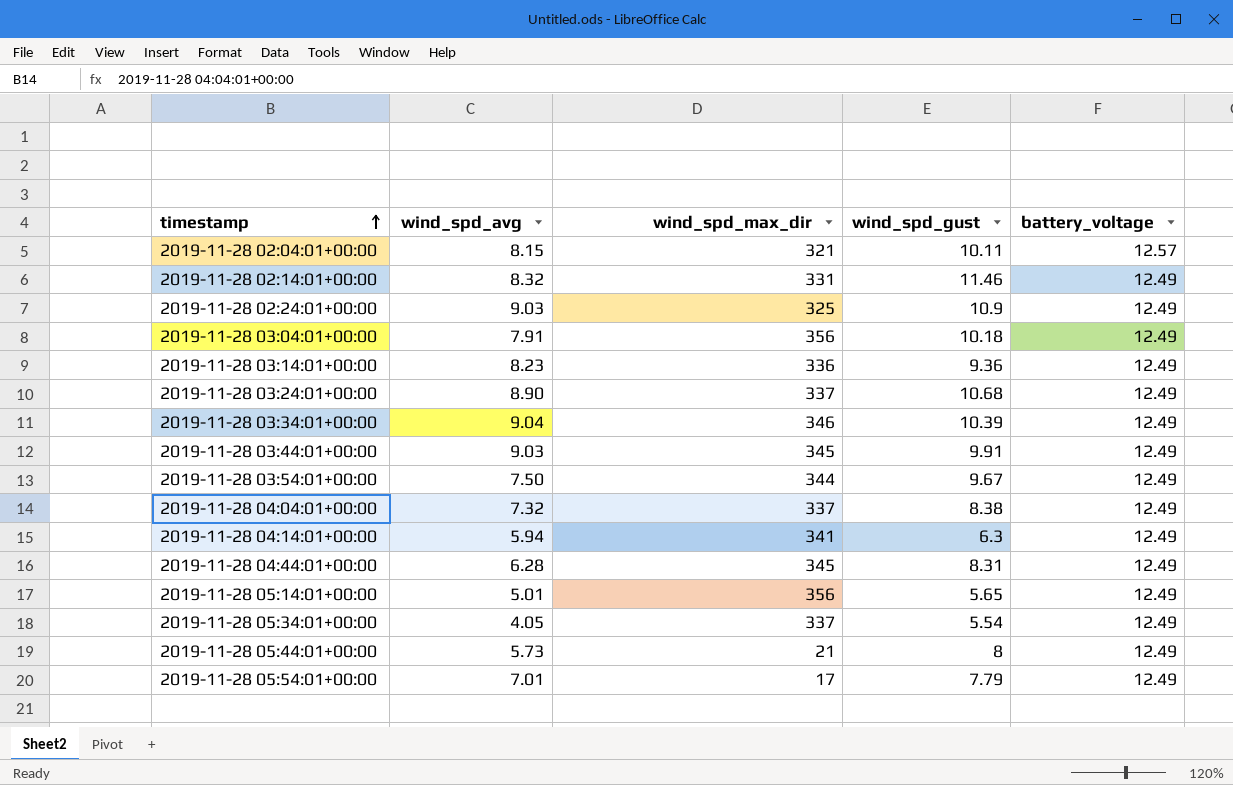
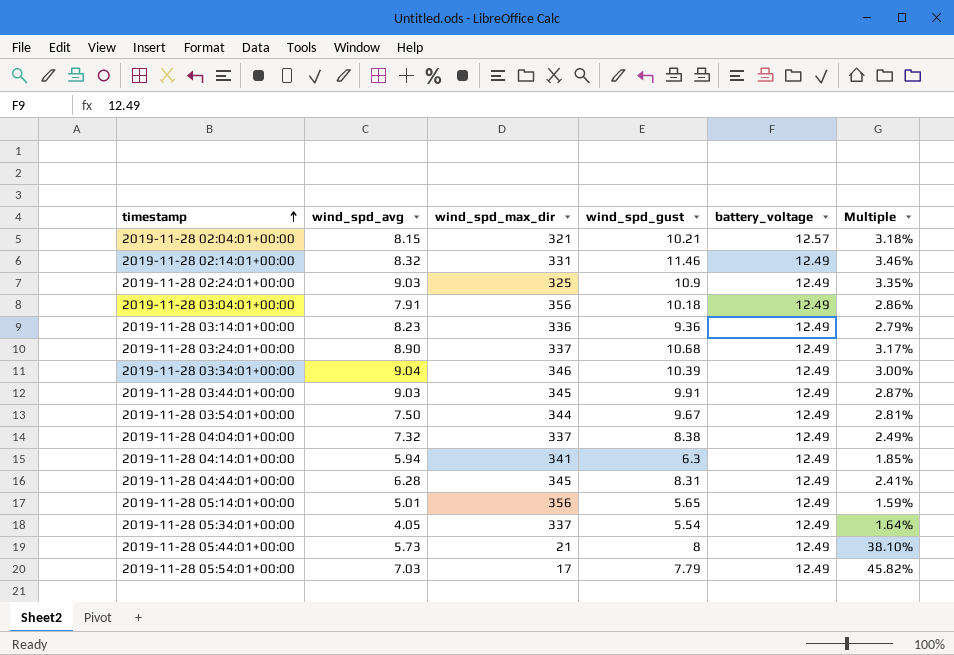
column Multiple | formula: none -> [wind_spd_gust] / [wind_spd_max_dir]
2019-11-28 02:04:01+00:00 | wind_spd_gust: 10.11 -> 10.21
2019-11-28 05:54:01+00:00 | wind_spd_avg: 7.01 -> 7.03

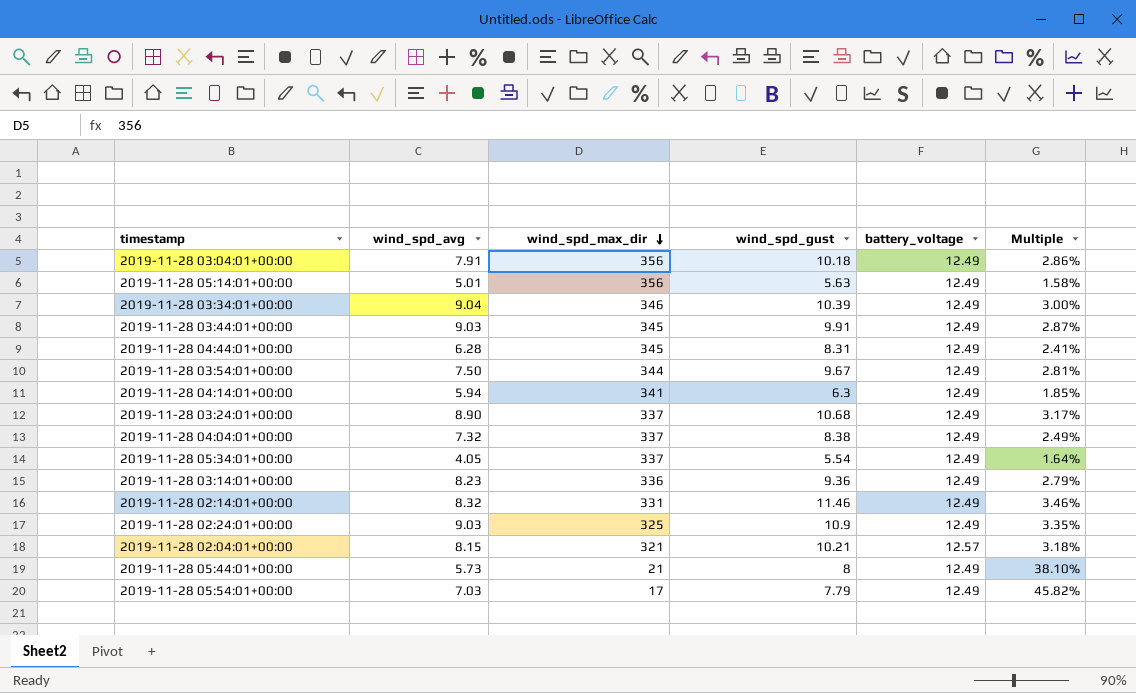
row order: timestamp ascending -> wind_spd_max_dir descending
2019-11-28 05:14:01+00:00 | wind_spd_gust: 5.65 -> 5.63
2019-11-28 05:14:01+00:00 | Multiple: 1.59% -> 1.58%

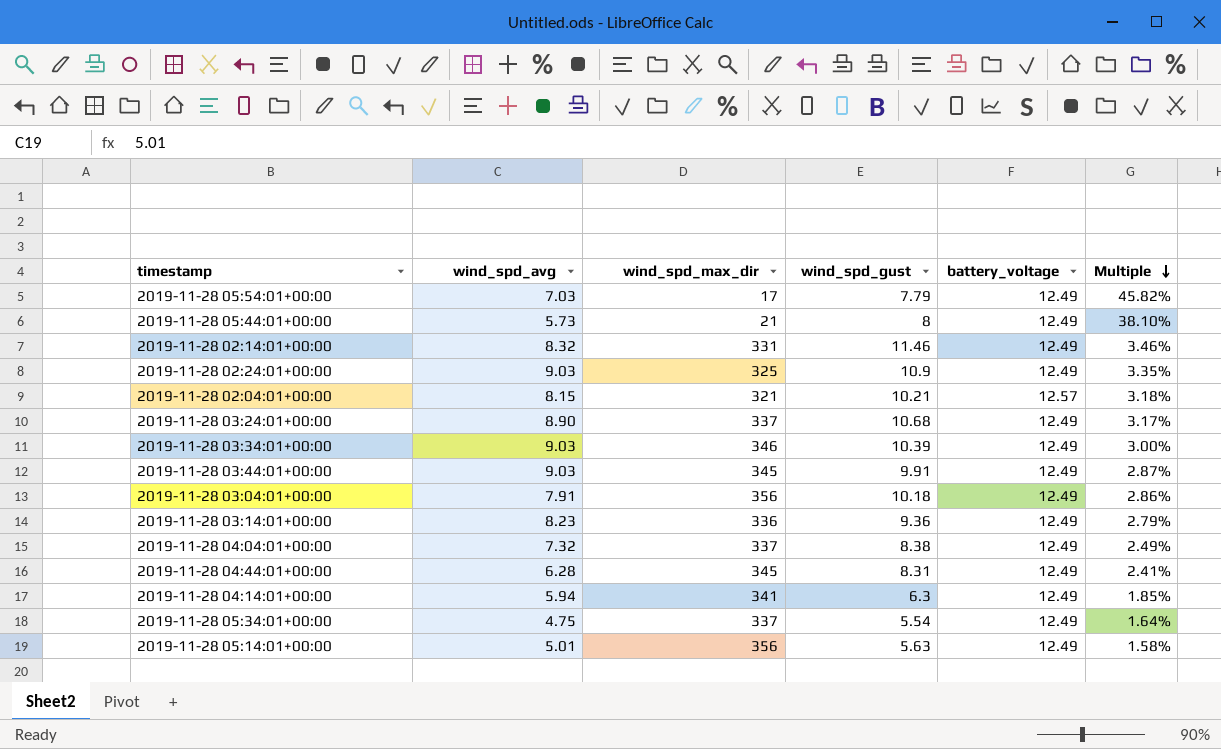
row order: wind_spd_max_dir descending -> Multiple descending
row 2019-11-28 03:54:01+00:00: 7.50 | 344 | 9.67 | 12.49 | 2.81% -> none
2019-11-28 03:34:01+00:00 | wind_spd_avg: 9.04 -> 9.03
2019-11-28 05:34:01+00:00 | wind_spd_avg: 4.05 -> 4.75

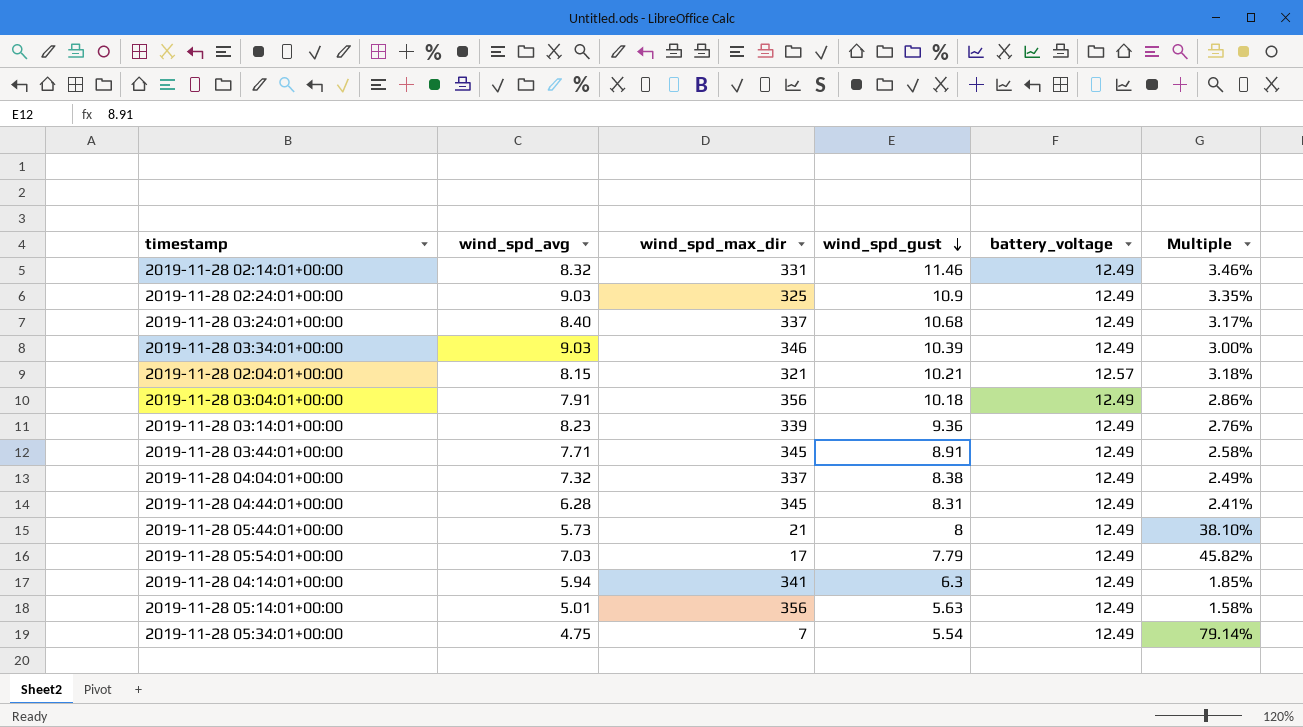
row order: Multiple descending -> wind_spd_gust descending
2019-11-28 03:24:01+00:00 | wind_spd_avg: 8.90 -> 8.40
2019-11-28 03:14:01+00:00 | wind_spd_max_dir: 336 -> 339
2019-11-28 03:14:01+00:00 | Multiple: 2.79% -> 2.76%
2019-11-28 03:44:01+00:00 | wind_spd_avg: 9.03 -> 7.71
2019-11-28 03:44:01+00:00 | wind_spd_gust: 9.91 -> 8.91
2019-11-28 03:44:01+00:00 | Multiple: 2.87% -> 2.58%
2019-11-28 05:34:01+00:00 | wind_spd_max_dir: 337 -> 7
2019-11-28 05:34:01+00:00 | Multiple: 1.64% -> 79.14%

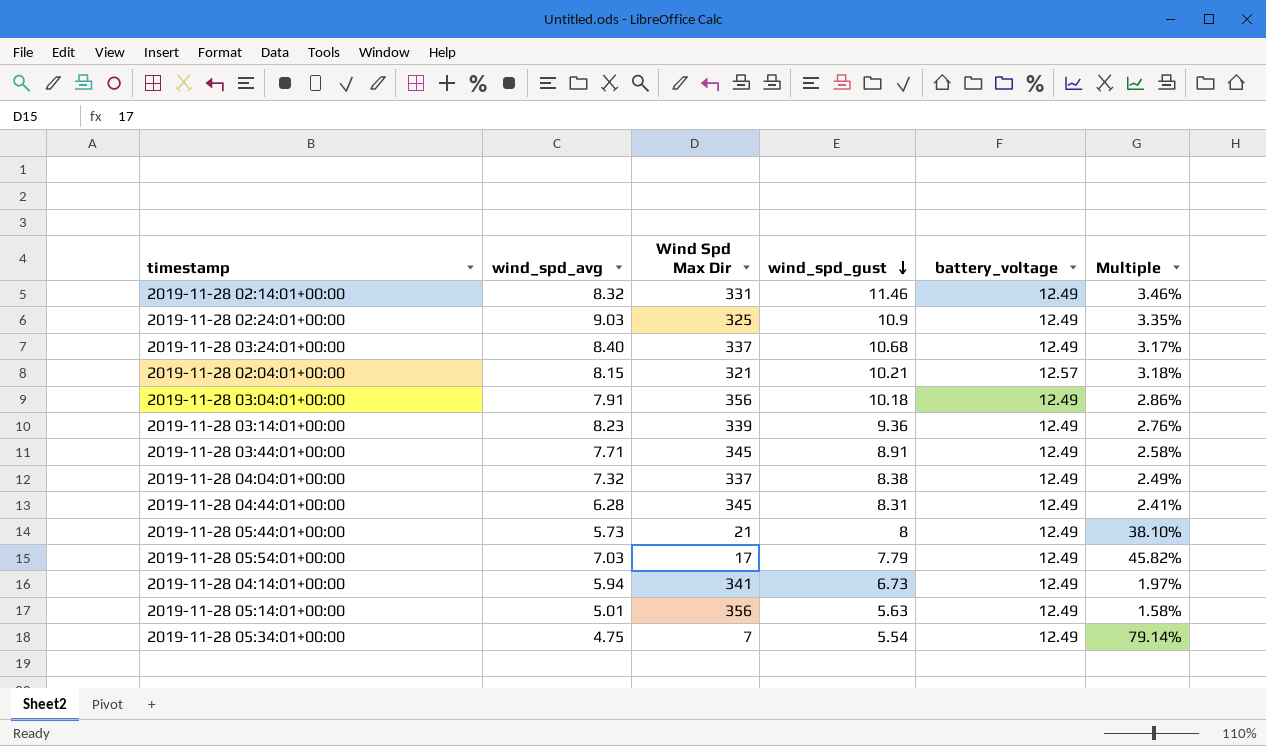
column name: wind_spd_max_dir -> Wind Spd Max Dir
row 2019-11-28 03:34:01+00:00: 9.03 | 346 | 10.39 | 12.49 | 3.00% -> none
2019-11-28 04:14:01+00:00 | wind_spd_gust: 6.3 -> 6.73
2019-11-28 04:14:01+00:00 | Multiple: 1.85% -> 1.97%

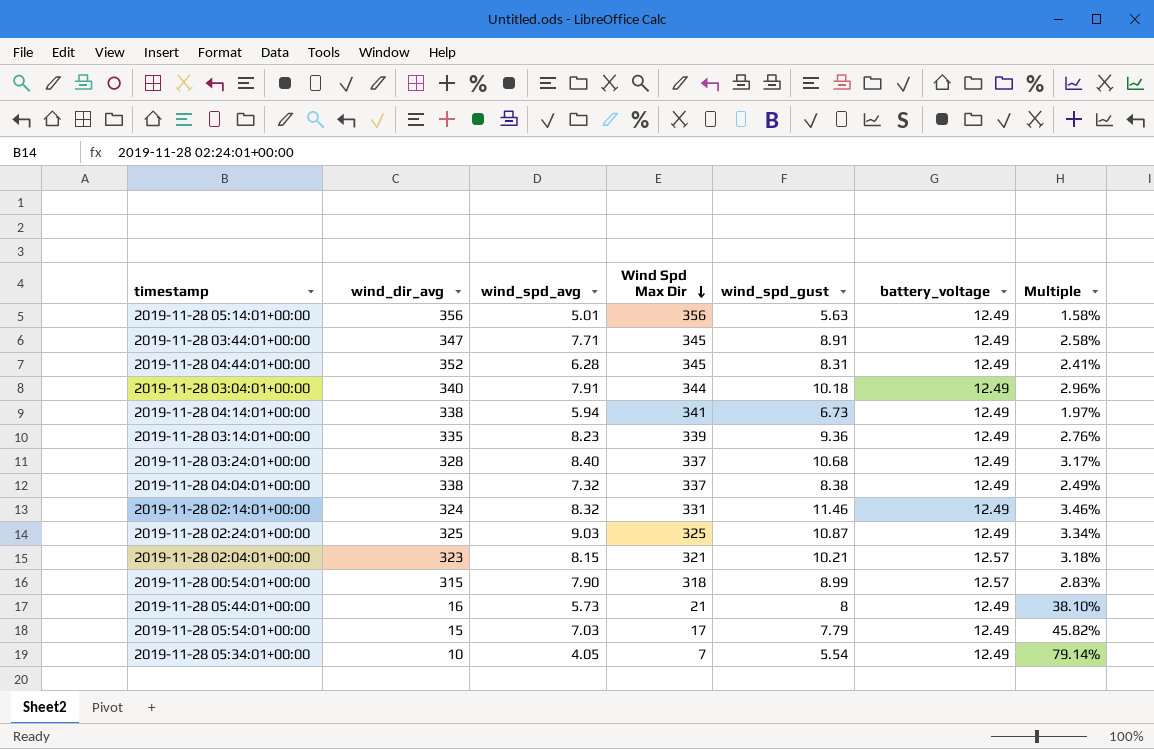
row order: wind_spd_gust descending -> Wind Spd Max Dir descending
column wind_dir_avg | position: none -> 2
2019-11-28 03:04:01+00:00 | Wind Spd Max Dir: 356 -> 344
2019-11-28 03:04:01+00:00 | Multiple: 2.86% -> 2.96%
2019-11-28 02:24:01+00:00 | wind_spd_gust: 10.9 -> 10.87
2019-11-28 02:24:01+00:00 | Multiple: 3.35% -> 3.34%
row 2019-11-28 00:54:01+00:00: none -> 315 | 7.90 | 318 | 8.99 | 12.57 | 2.83%
2019-11-28 05:34:01+00:00 | wind_spd_avg: 4.75 -> 4.05

